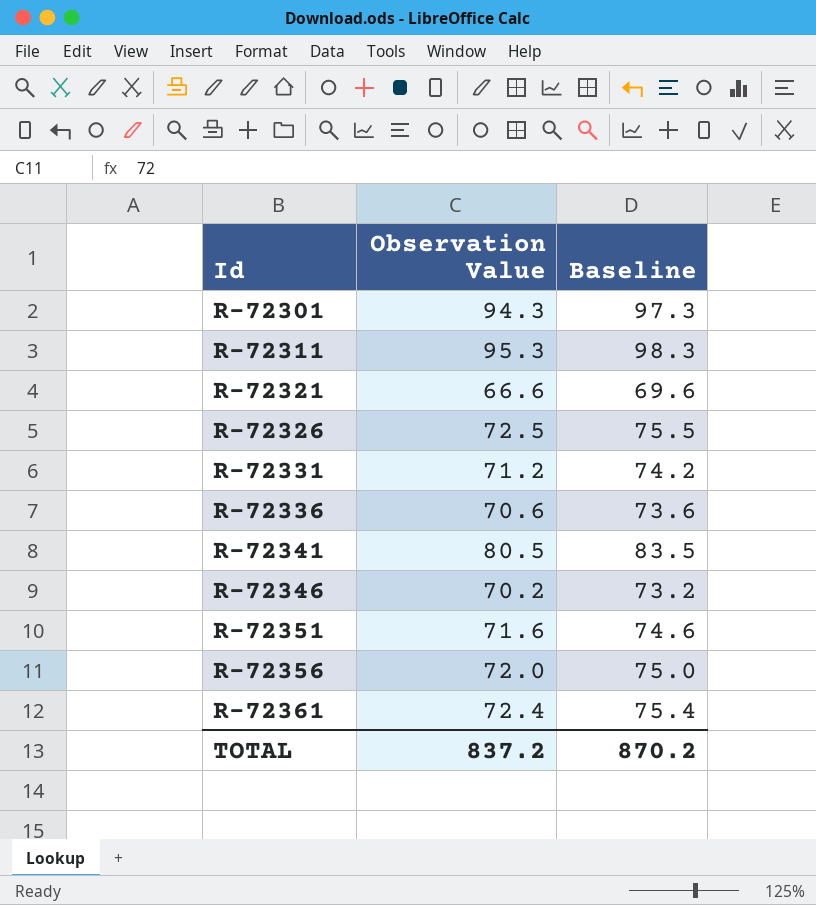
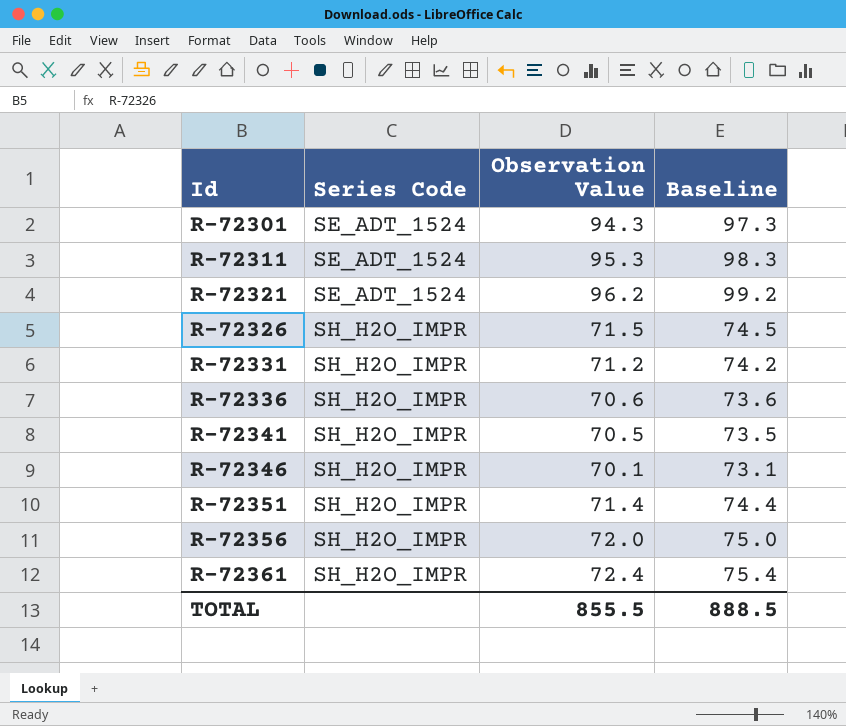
column Series Code | position: none -> 2
R-72321 | Observation Value: 66.6 -> 96.2
R-72321 | Baseline: 69.6 -> 99.2
R-72326 | Observation Value: 72.5 -> 71.5
R-72326 | Baseline: 75.5 -> 74.5
R-72341 | Observation Value: 80.5 -> 70.5
R-72341 | Baseline: 83.5 -> 73.5
R-72346 | Observation Value: 70.2 -> 70.1
R-72346 | Baseline: 73.2 -> 73.1
R-72351 | Observation Value: 71.6 -> 71.4
R-72351 | Baseline: 74.6 -> 74.4
TOTAL | Observation Value: 837.2 -> 855.5
TOTAL | Baseline: 870.2 -> 888.5

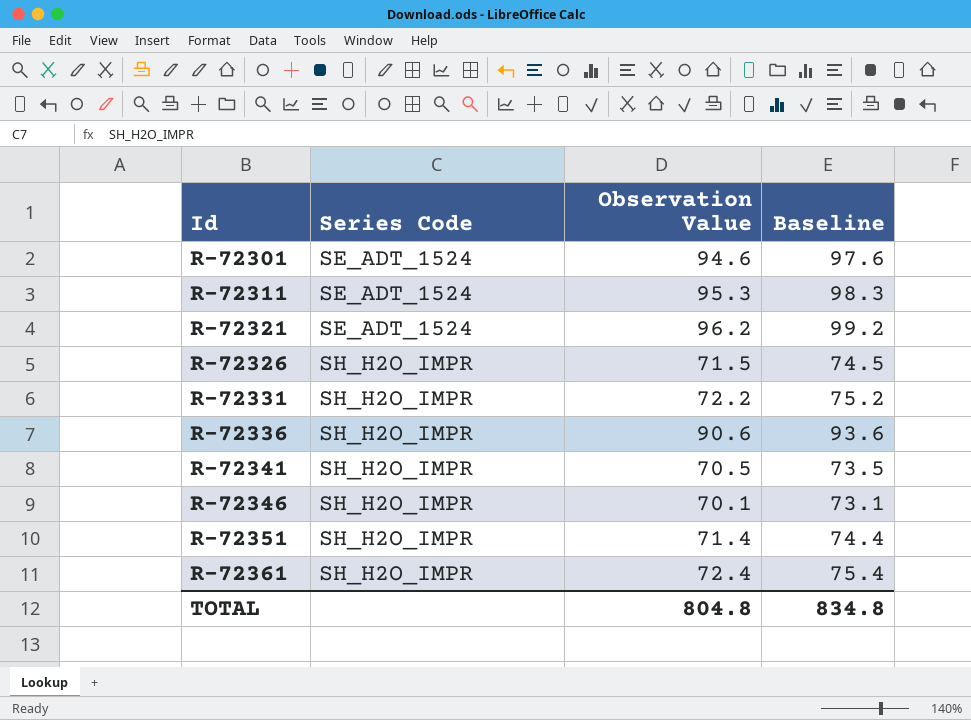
row R-72356: SH_H2O_IMPR | 72.0 | 75.0 -> none
R-72301 | Observation Value: 94.3 -> 94.6
R-72301 | Baseline: 97.3 -> 97.6
R-72331 | Observation Value: 71.2 -> 72.2
R-72331 | Baseline: 74.2 -> 75.2
R-72336 | Observation Value: 70.6 -> 90.6
R-72336 | Baseline: 73.6 -> 93.6
TOTAL | Observation Value: 855.5 -> 804.8
TOTAL | Baseline: 888.5 -> 834.8

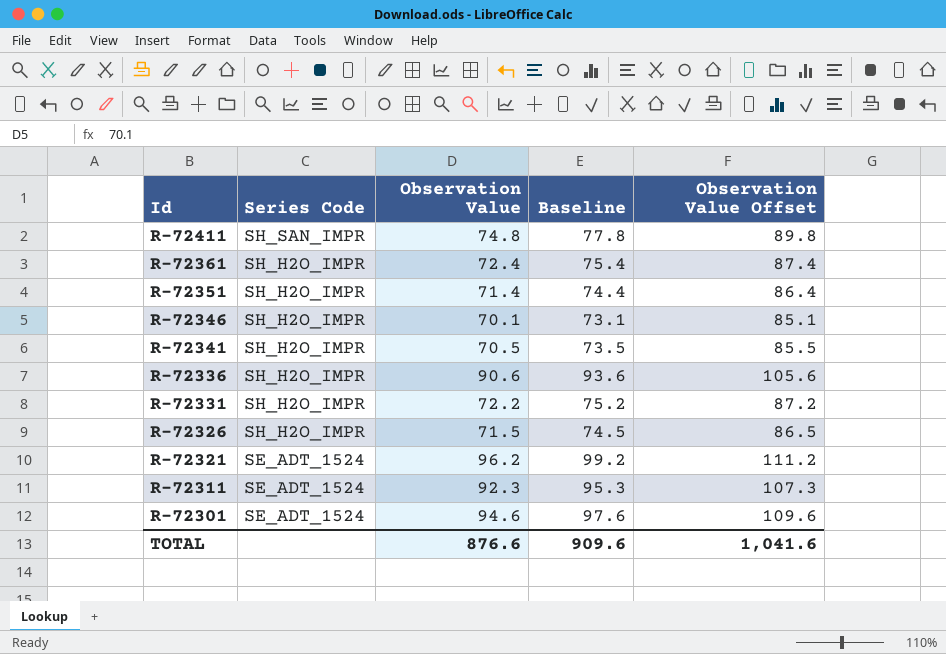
row order: Id ascending -> Id descending
column Observation Value Offset | formula: none -> [Observation Value] + 15
row R-72411: none -> SH_SAN_IMPR | 74.8 | 77.8 | 89.8
R-72311 | Observation Value: 95.3 -> 92.3
R-72311 | Baseline: 98.3 -> 95.3
TOTAL | Observation Value: 804.8 -> 876.6
TOTAL | Baseline: 834.8 -> 909.6

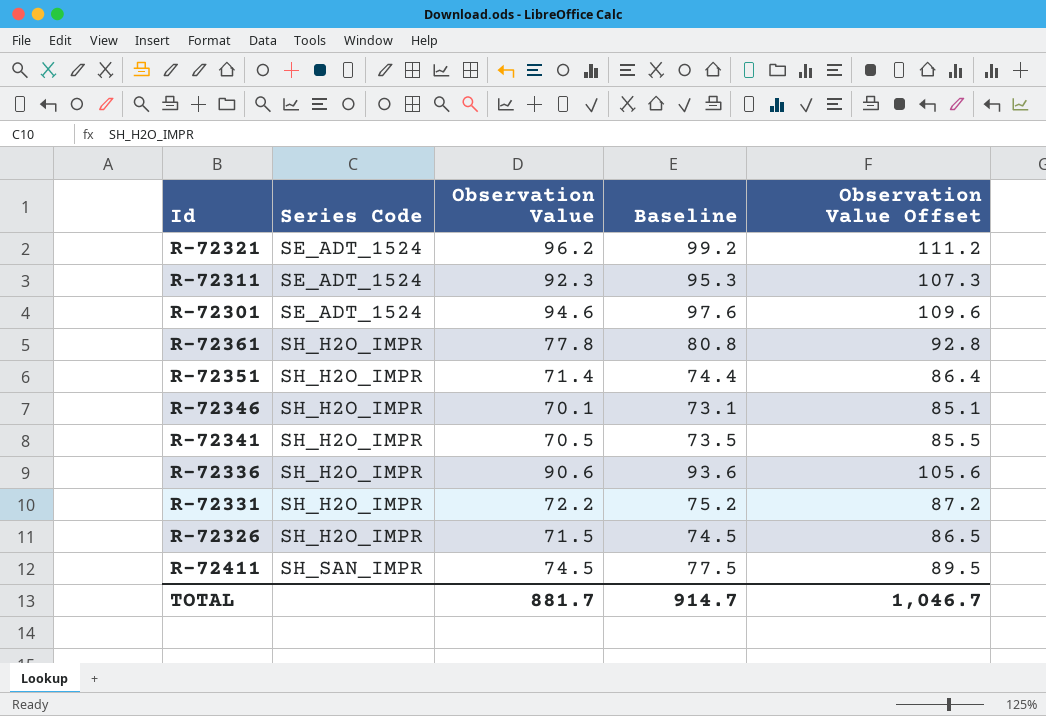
row order: Id descending -> Series Code ascending
R-72361 | Observation Value: 72.4 -> 77.8
R-72361 | Baseline: 75.4 -> 80.8
R-72361 | Observation Value Offset: 87.4 -> 92.8
R-72411 | Observation Value: 74.8 -> 74.5
R-72411 | Baseline: 77.8 -> 77.5
R-72411 | Observation Value Offset: 89.8 -> 89.5
TOTAL | Observation Value: 876.6 -> 881.7
TOTAL | Baseline: 909.6 -> 914.7
TOTAL | Observation Value Offset: 1,041.6 -> 1,046.7

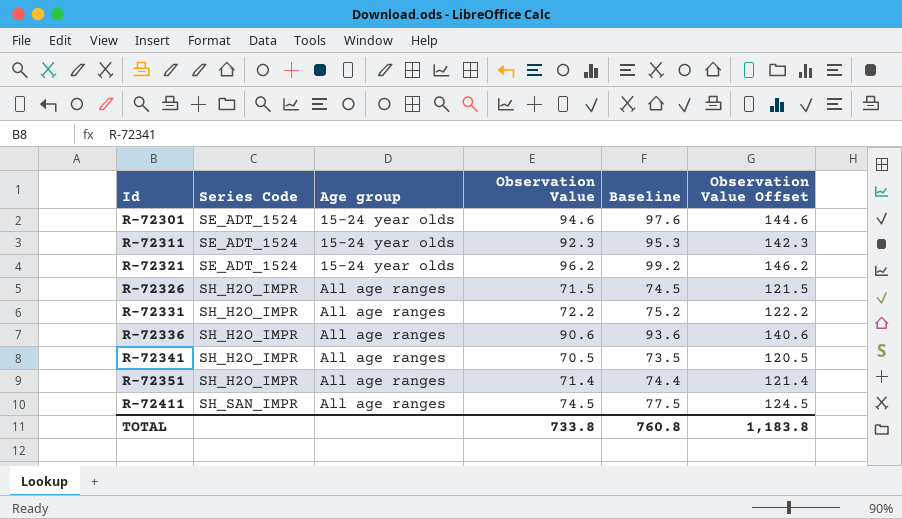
row order: Series Code ascending -> Id ascending
column Age group | position: none -> 3
column Observation Value Offset | formula: [Observation Value] + 15 -> [Observation Value] + 50
row R-72361: SH_H2O_IMPR | 77.8 | 80.8 | 92.8 -> none
row R-72346: SH_H2O_IMPR | 70.1 | 73.1 | 85.1 -> none
TOTAL | Observation Value: 881.7 -> 733.8
TOTAL | Baseline: 914.7 -> 760.8
TOTAL | Observation Value Offset: 1,046.7 -> 1,183.8

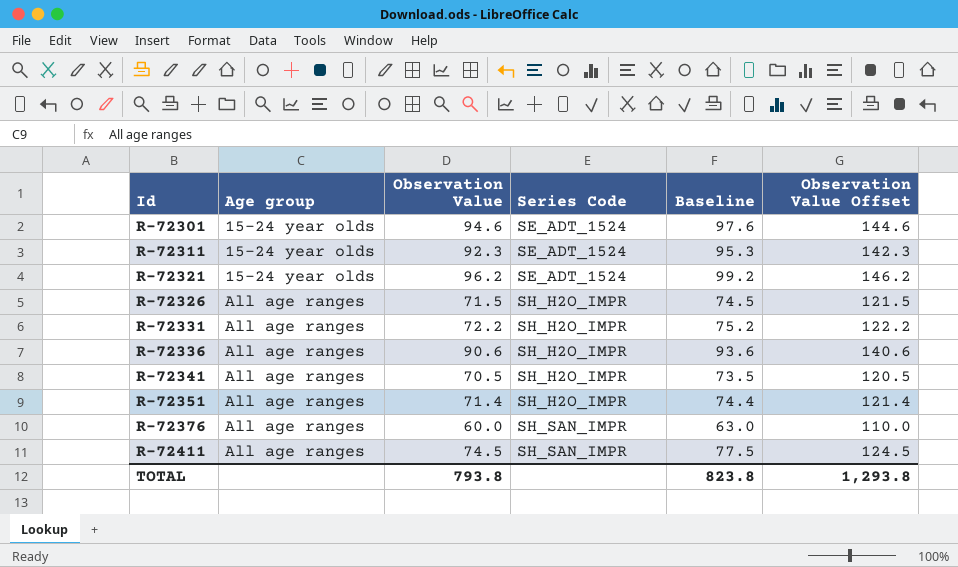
column Series Code | position: 2 -> 4
row R-72376: none -> All age ranges | 60.0 | SH_SAN_IMPR | 63.0 | 110.0
TOTAL | Observation Value: 733.8 -> 793.8
TOTAL | Baseline: 760.8 -> 823.8
TOTAL | Observation Value Offset: 1,183.8 -> 1,293.8

